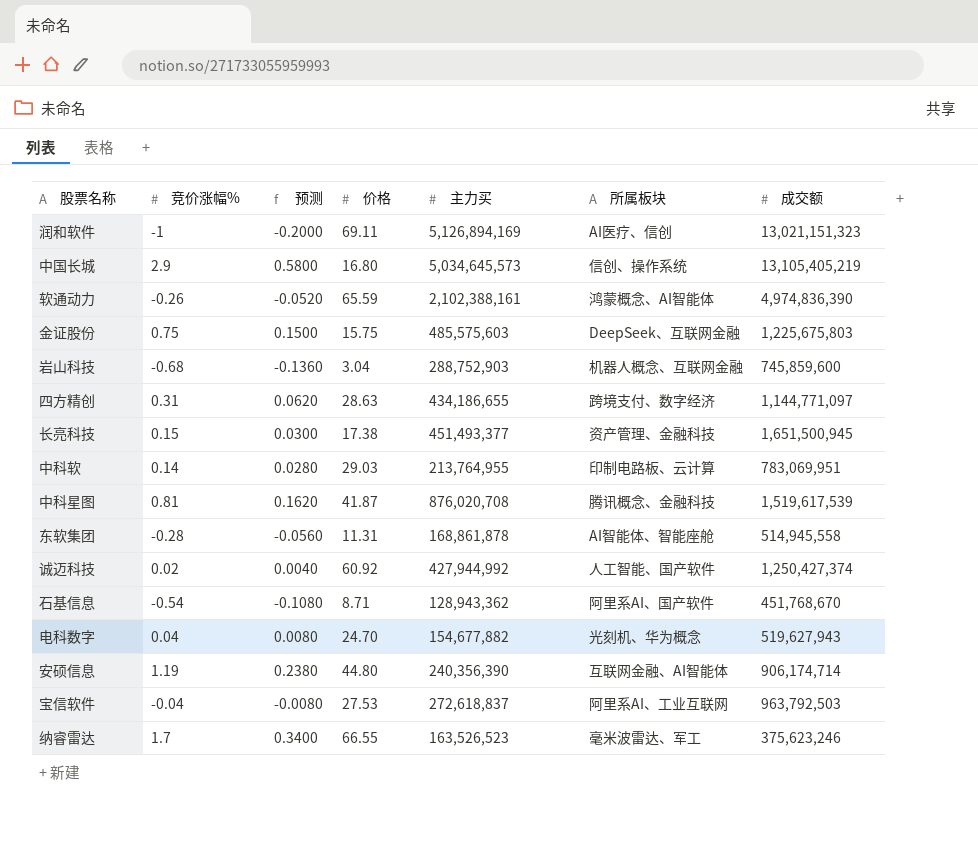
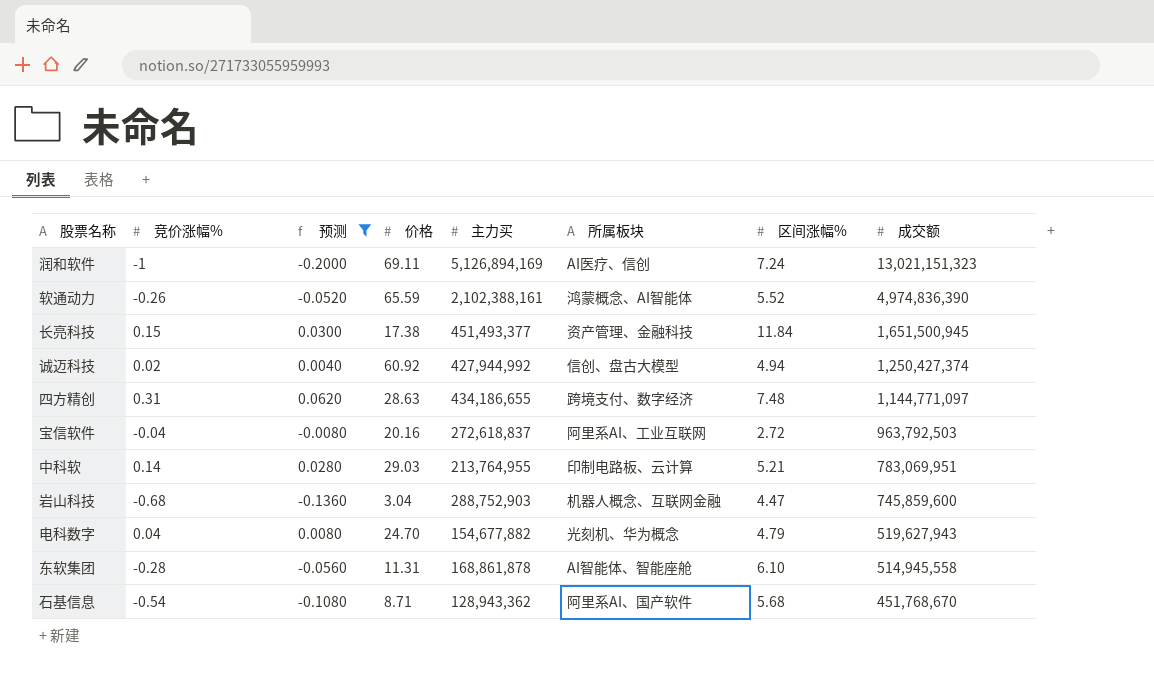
filter: none -> 预测 <= 0.0620
row order: none -> 成交额 descending
column 区间涨幅% | position: none -> 7
诚迈科技 | 所属板块: 人工智能、国产软件 -> 信创、盘古大模型
宝信软件 | 价格: 27.53 -> 20.16

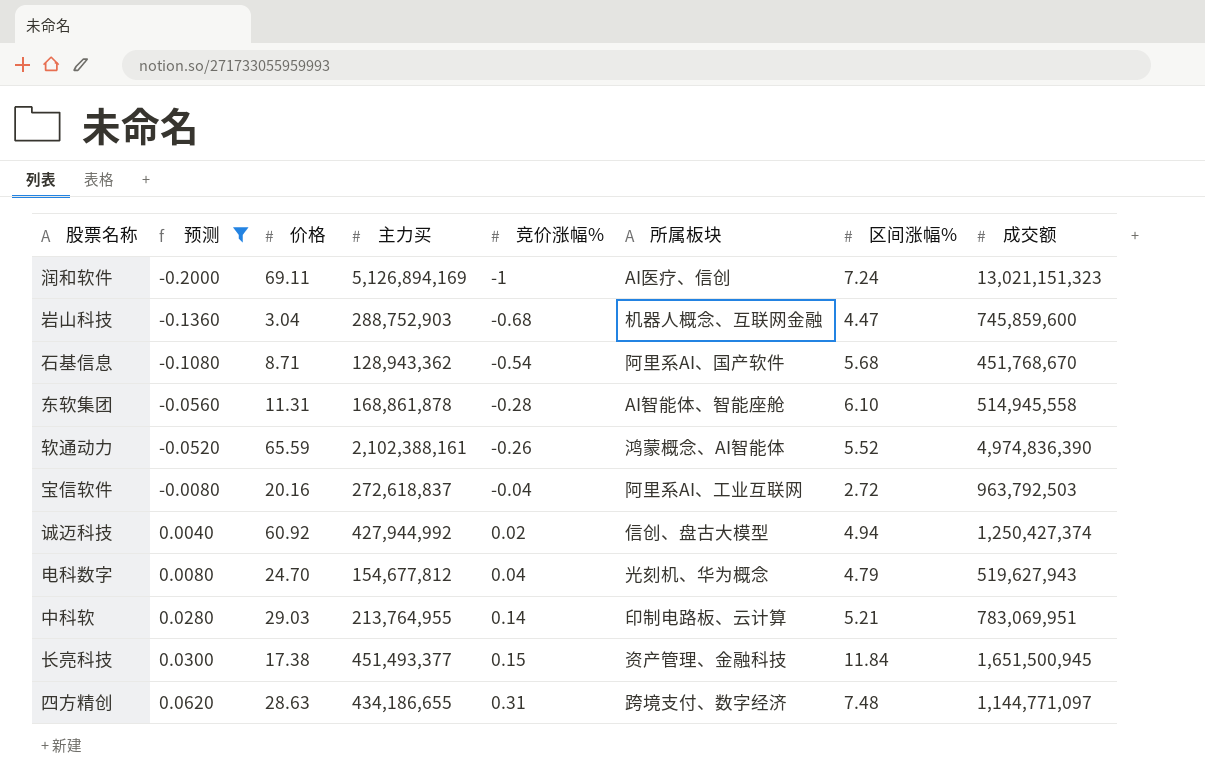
row order: 成交额 descending -> 预测 ascending
column 竞价涨幅% | position: 2 -> 5
电科数字 | 主力买: 154,677,882 -> 154,677,812

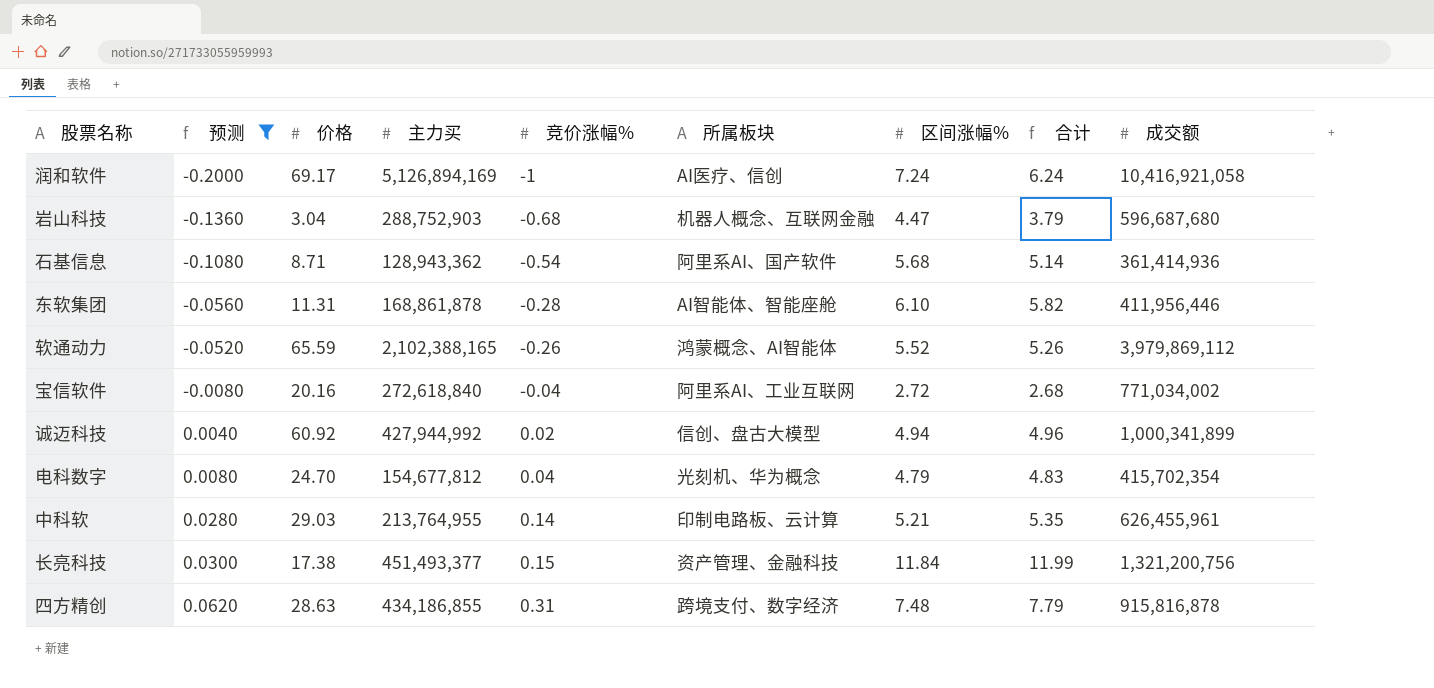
column 合计 | formula: none -> [竞价涨幅%] + [区间涨幅%]
润和软件 | 价格: 69.11 -> 69.17
润和软件 | 成交额: 13,021,151,323 -> 10,416,921,058
岩山科技 | 成交额: 745,859,600 -> 596,687,680
石基信息 | 成交额: 451,768,670 -> 361,414,936
东软集团 | 成交额: 514,945,558 -> 411,956,446
软通动力 | 主力买: 2,102,388,161 -> 2,102,388,165
软通动力 | 成交额: 4,974,836,390 -> 3,979,869,112
宝信软件 | 主力买: 272,618,837 -> 272,618,840
宝信软件 | 成交额: 963,792,503 -> 771,034,002
诚迈科技 | 成交额: 1,250,427,374 -> 1,000,341,899
电科数字 | 成交额: 519,627,943 -> 415,702,354
中科软 | 成交额: 783,069,951 -> 626,455,961
长亮科技 | 成交额: 1,651,500,945 -> 1,321,200,756
四方精创 | 主力买: 434,186,655 -> 434,186,855
四方精创 | 成交额: 1,144,771,097 -> 915,816,878

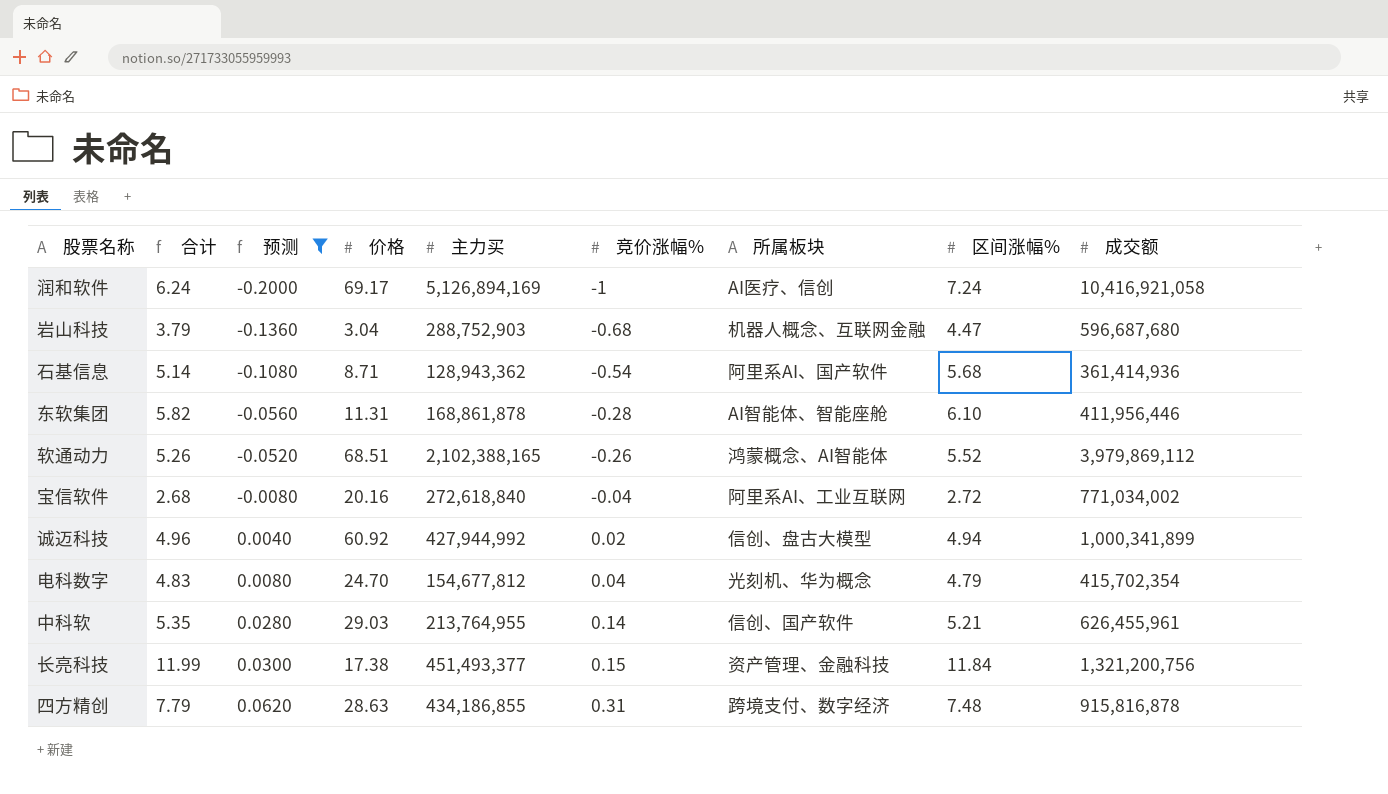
column 合计 | position: 8 -> 2
软通动力 | 价格: 65.59 -> 68.51
中科软 | 所属板块: 印制电路板、云计算 -> 信创、国产软件

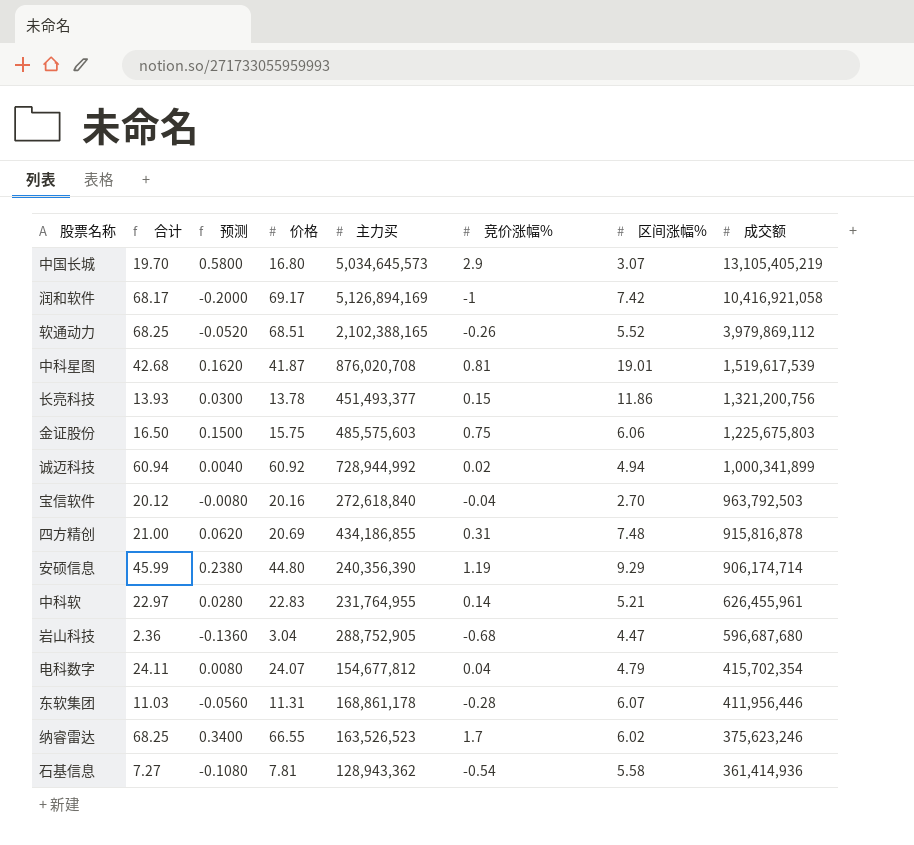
filter: 预测 <= 0.0620 -> none
row order: 预测 ascending -> 成交额 descending
column 所属板块 | position: 7 -> none
column 合计 | formula: [竞价涨幅%] + [区间涨幅%] -> [价格] + [竞价涨幅%]
润和软件 | 区间涨幅%: 7.24 -> 7.42
长亮科技 | 价格: 17.38 -> 13.78
长亮科技 | 区间涨幅%: 11.84 -> 11.86
诚迈科技 | 主力买: 427,944,992 -> 728,944,992
宝信软件 | 区间涨幅%: 2.72 -> 2.70
宝信软件 | 成交额: 771,034,002 -> 963,792,503
四方精创 | 价格: 28.63 -> 20.69
中科软 | 价格: 29.03 -> 22.83
中科软 | 主力买: 213,764,955 -> 231,764,955
岩山科技 | 主力买: 288,752,903 -> 288,752,905
电科数字 | 价格: 24.70 -> 24.07
东软集团 | 主力买: 168,861,878 -> 168,861,178
东软集团 | 区间涨幅%: 6.10 -> 6.07
石基信息 | 价格: 8.71 -> 7.81
石基信息 | 区间涨幅%: 5.68 -> 5.58

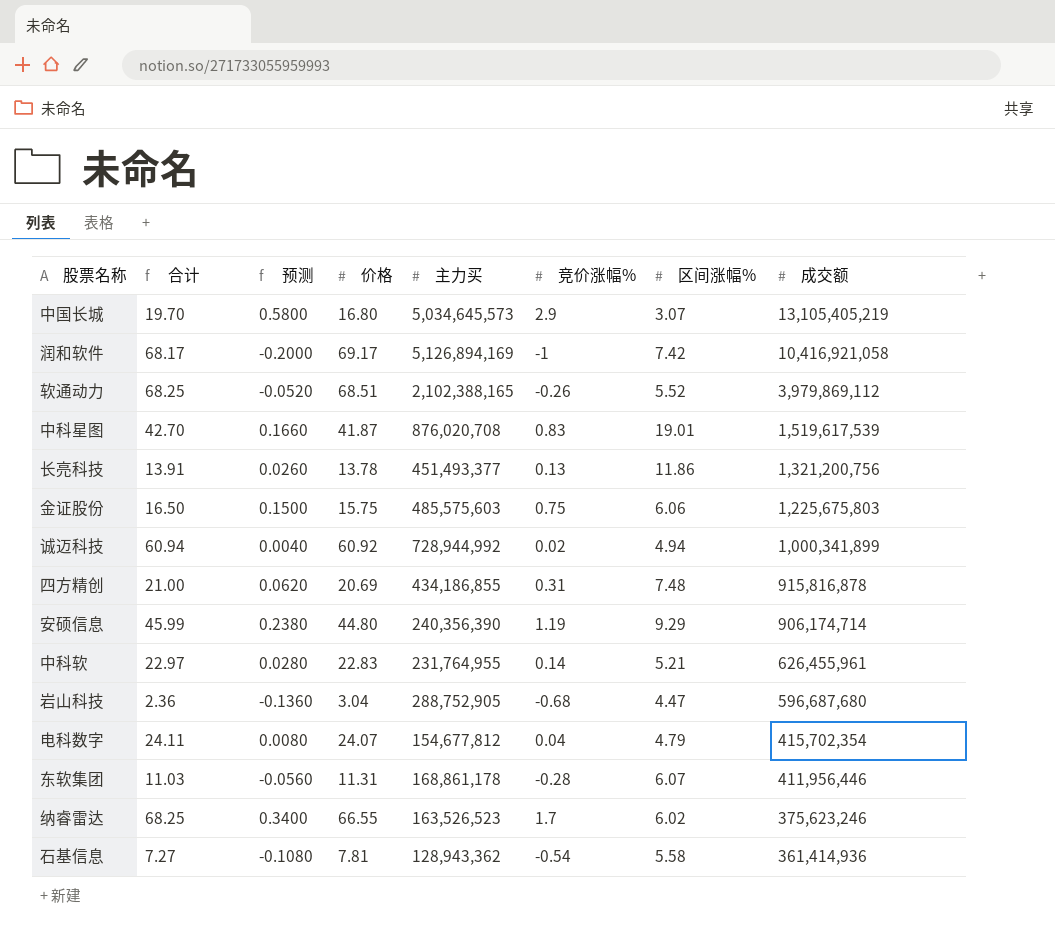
row 宝信软件: 20.12 | -0.0080 | 20.16 | 272,618,840 | -0.04 | 2.70 | 963,792,503 -> none
中科星图 | 合计: 42.68 -> 42.70
中科星图 | 预测: 0.1620 -> 0.1660
中科星图 | 竞价涨幅%: 0.81 -> 0.83
长亮科技 | 合计: 13.93 -> 13.91
长亮科技 | 预测: 0.0300 -> 0.0260
长亮科技 | 竞价涨幅%: 0.15 -> 0.13

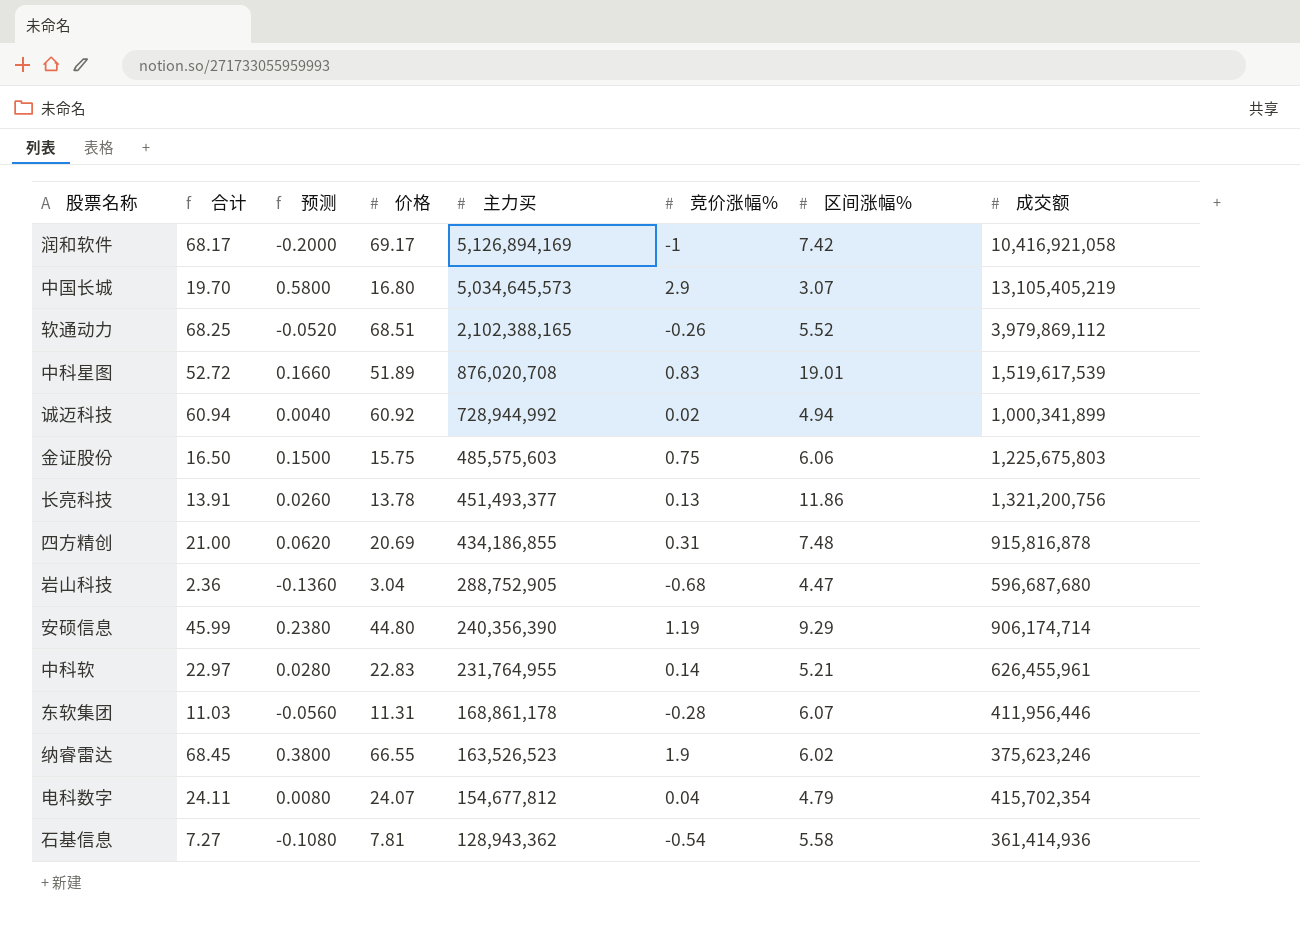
row order: 成交额 descending -> 主力买 descending
中科星图 | 合计: 42.70 -> 52.72
中科星图 | 价格: 41.87 -> 51.89
纳睿雷达 | 合计: 68.25 -> 68.45
纳睿雷达 | 预测: 0.3400 -> 0.3800
纳睿雷达 | 竞价涨幅%: 1.7 -> 1.9

